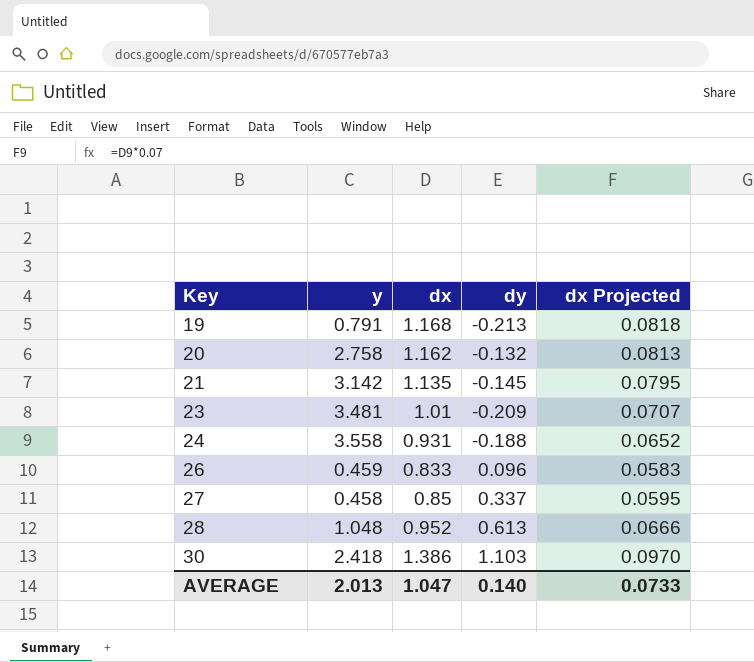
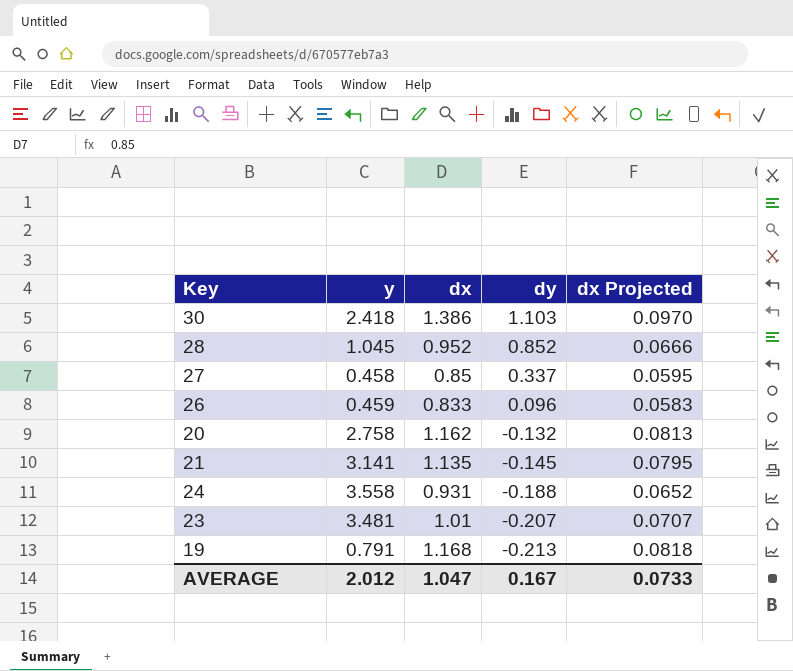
row order: Key ascending -> dy descending
28 | y: 1.048 -> 1.045
28 | dy: 0.613 -> 0.852
21 | y: 3.142 -> 3.141
23 | dy: -0.209 -> -0.207
AVERAGE | y: 2.013 -> 2.012
AVERAGE | dy: 0.140 -> 0.167

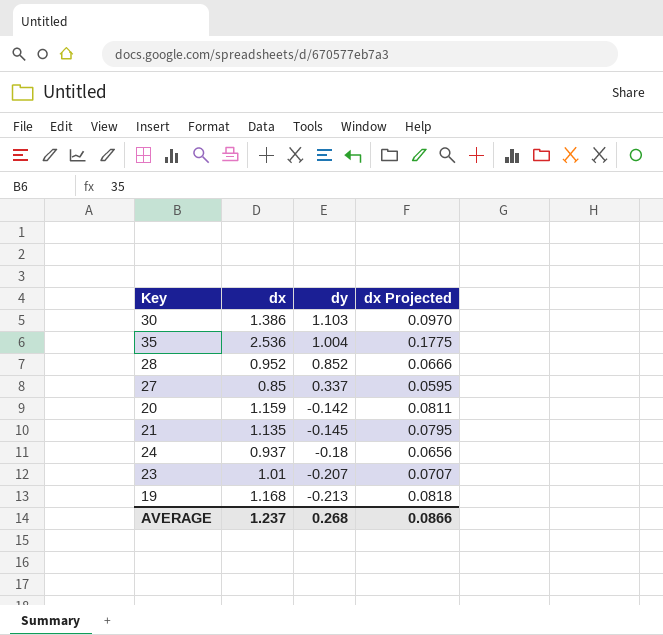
column y | position: 2 -> none
row 26: 0.459 | 0.833 | 0.096 | 0.0583 -> none
row 35: none -> 2.536 | 1.004 | 0.1775
20 | dx: 1.162 -> 1.159
20 | dy: -0.132 -> -0.142
20 | dx Projected: 0.0813 -> 0.0811
24 | dx: 0.931 -> 0.937
24 | dy: -0.188 -> -0.18
24 | dx Projected: 0.0652 -> 0.0656
AVERAGE | dx: 1.047 -> 1.237
AVERAGE | dy: 0.167 -> 0.268
AVERAGE | dx Projected: 0.0733 -> 0.0866

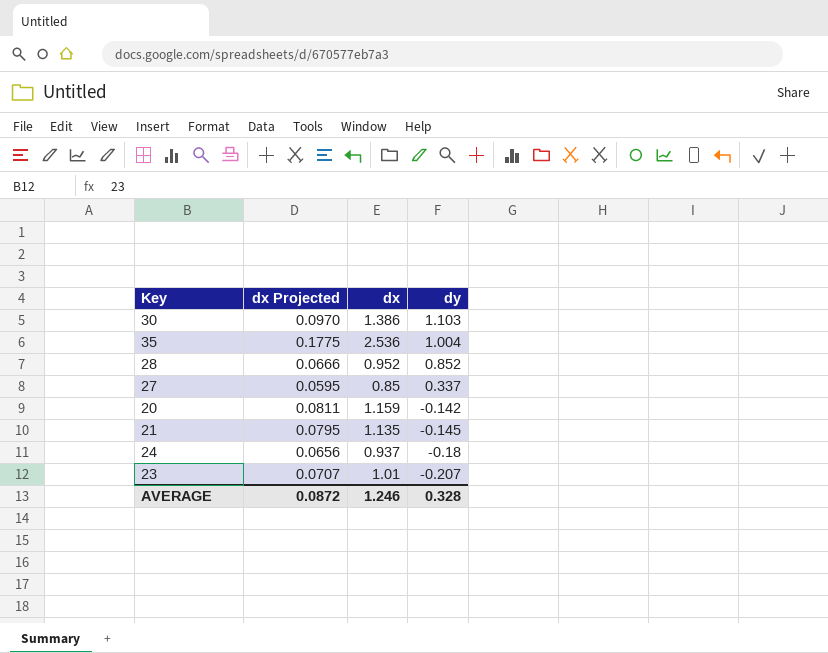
column dx Projected | position: 4 -> 2
row 19: 1.168 | -0.213 | 0.0818 -> none
AVERAGE | dx Projected: 0.0866 -> 0.0872
AVERAGE | dx: 1.237 -> 1.246
AVERAGE | dy: 0.268 -> 0.328

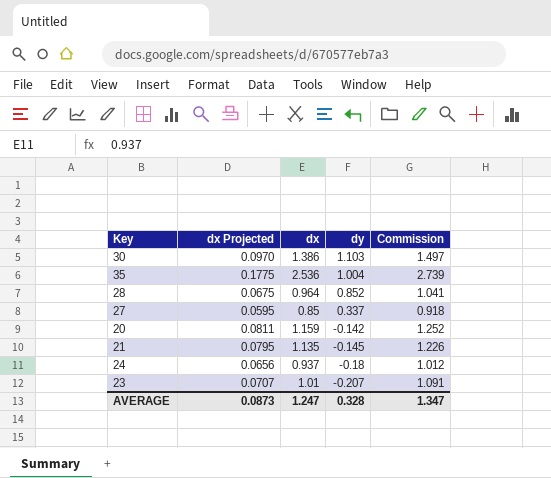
column Commission | formula: none -> [dx] * 1.08
28 | dx Projected: 0.0666 -> 0.0675
28 | dx: 0.952 -> 0.964
AVERAGE | dx Projected: 0.0872 -> 0.0873
AVERAGE | dx: 1.246 -> 1.247

